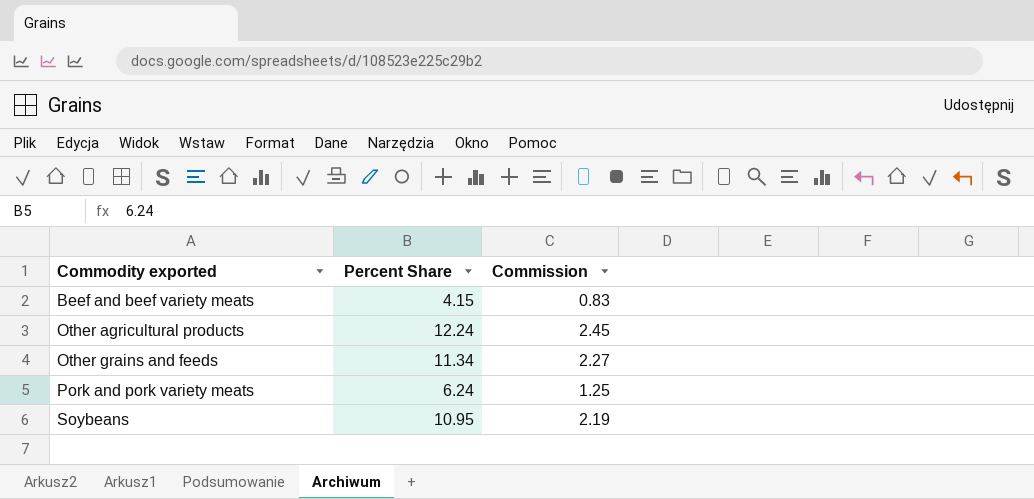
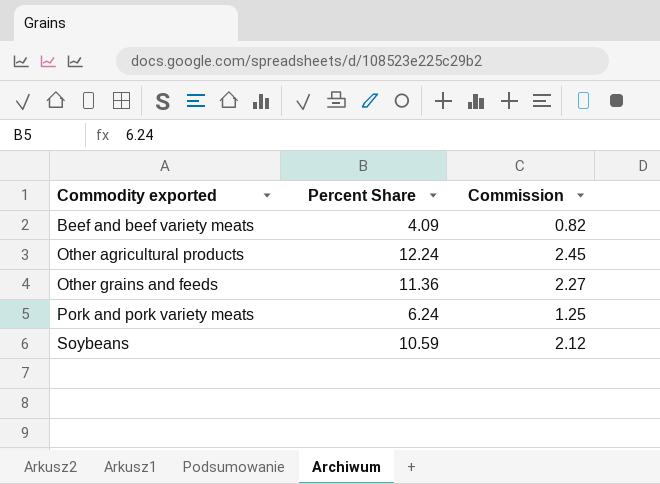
Beef and beef variety meats | Percent Share: 4.15 -> 4.09
Beef and beef variety meats | Commission: 0.83 -> 0.82
Other grains and feeds | Percent Share: 11.34 -> 11.36
Soybeans | Percent Share: 10.95 -> 10.59
Soybeans | Commission: 2.19 -> 2.12

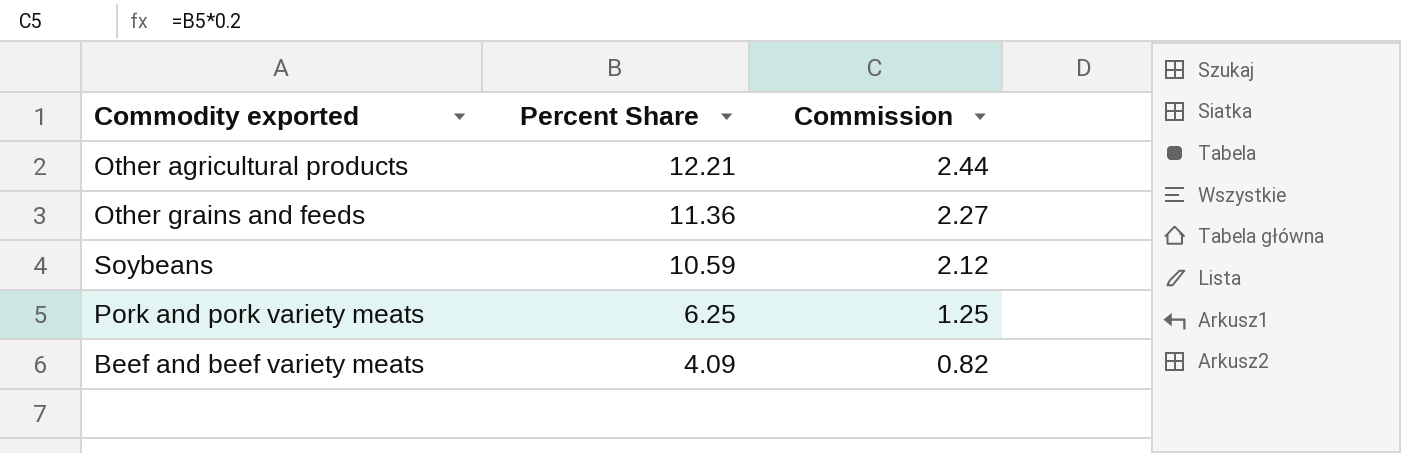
row order: Commodity exported ascending -> Percent Share descending
Other agricultural products | Percent Share: 12.24 -> 12.21
Other agricultural products | Commission: 2.45 -> 2.44
Pork and pork variety meats | Percent Share: 6.24 -> 6.25

